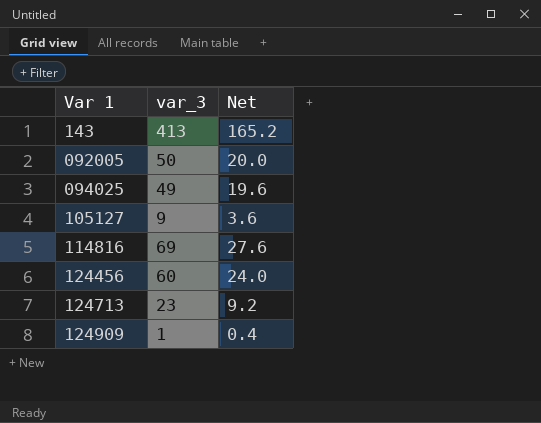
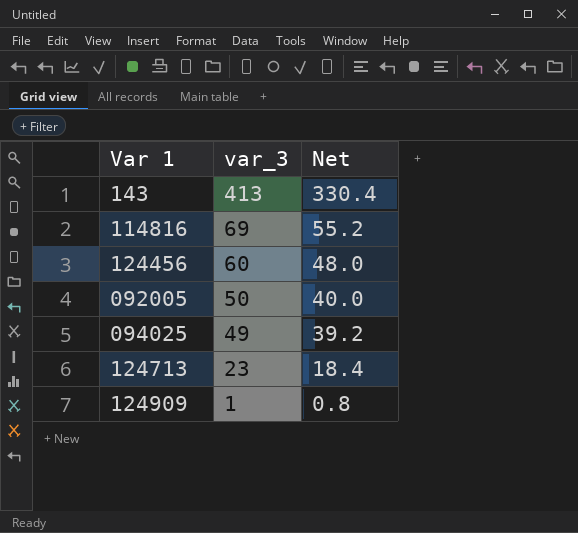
row order: Var 1 ascending -> var_3 descending
column Net | formula: [var_3] * 0.4 -> [var_3] * 0.8
row 105127: 9 | 3.6 -> none

